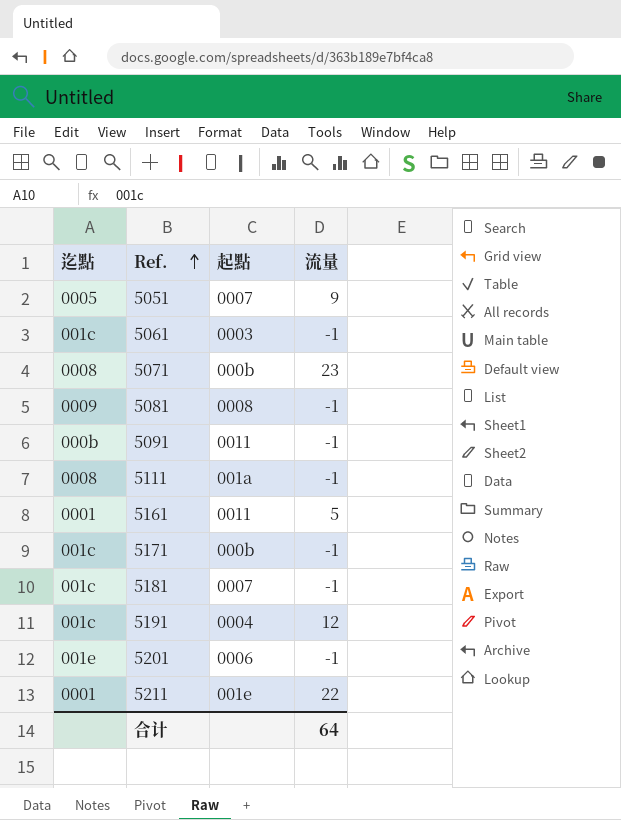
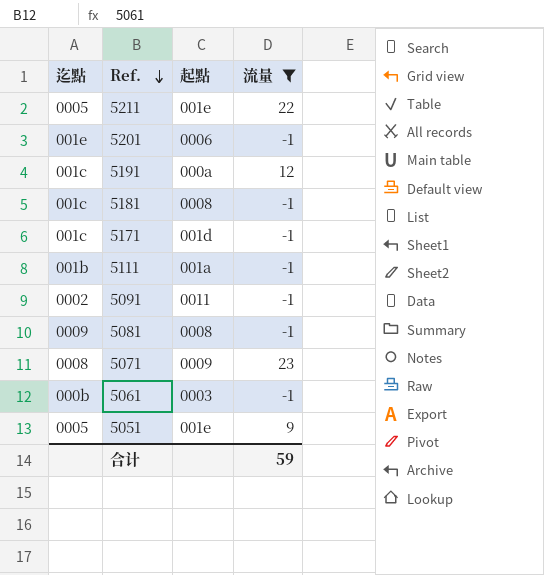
filter: none -> 流量 != 5
row order: Ref. ascending -> Ref. descending
5211 | 迄點: 0001 -> 0005
5191 | 起點: 0004 -> 000a
5181 | 起點: 0007 -> 0008
5171 | 起點: 000b -> 001d
5111 | 迄點: 0008 -> 001b
5091 | 迄點: 000b -> 0002
5071 | 起點: 000b -> 0009
5061 | 迄點: 001c -> 000b
5051 | 起點: 0007 -> 001e
合计 | 流量: 64 -> 59

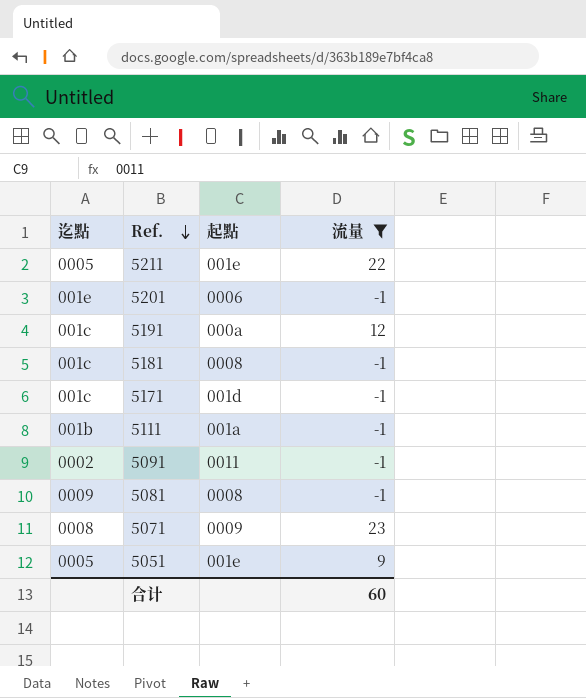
row 5061: 000b | 0003 | -1 -> none
合计 | 流量: 59 -> 60

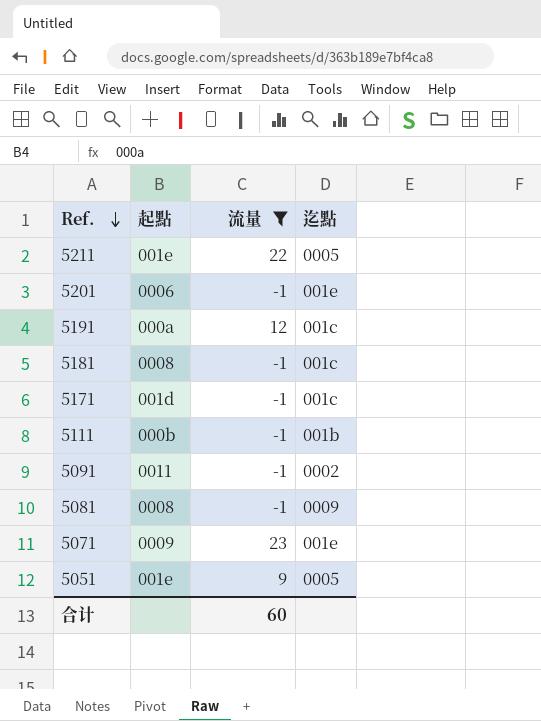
column 迄點 | position: 1 -> 4
5111 | 起點: 001a -> 000b
5071 | 迄點: 0008 -> 001e

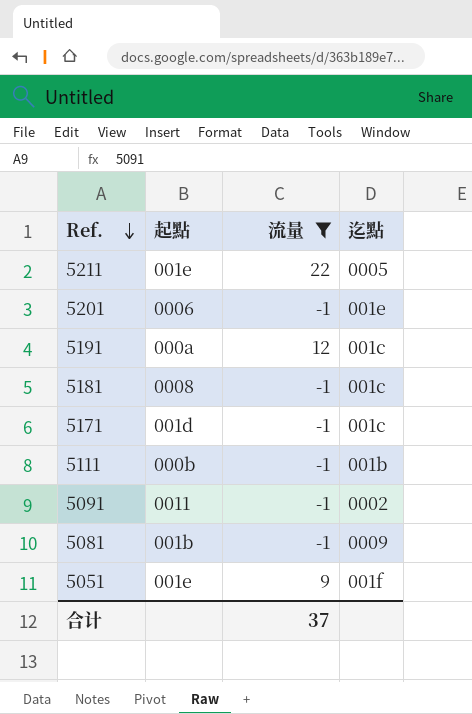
row 5071: 0009 | 23 | 001e -> none
5081 | 起點: 0008 -> 001b
5051 | 迄點: 0005 -> 001f
合计 | 流量: 60 -> 37

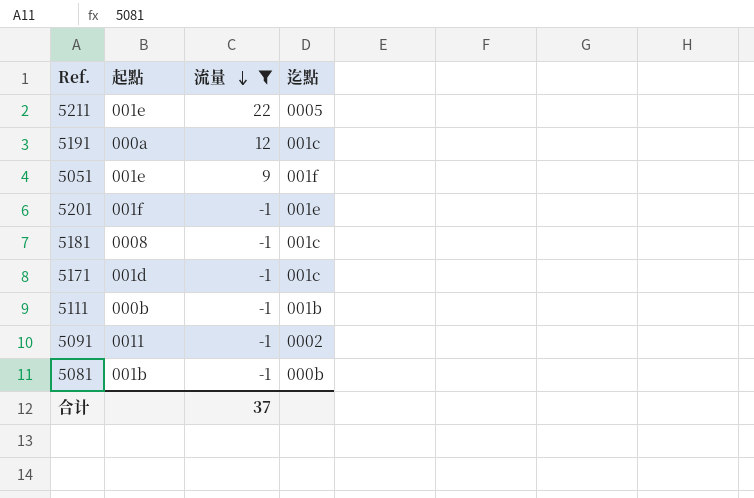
row order: Ref. descending -> 流量 descending
5201 | 起點: 0006 -> 001f
5081 | 迄點: 0009 -> 000b

